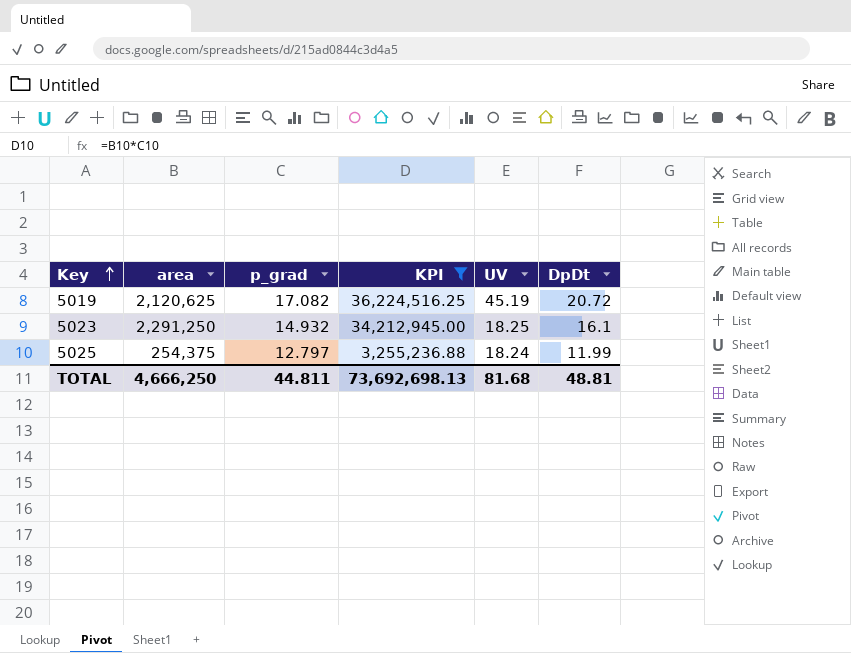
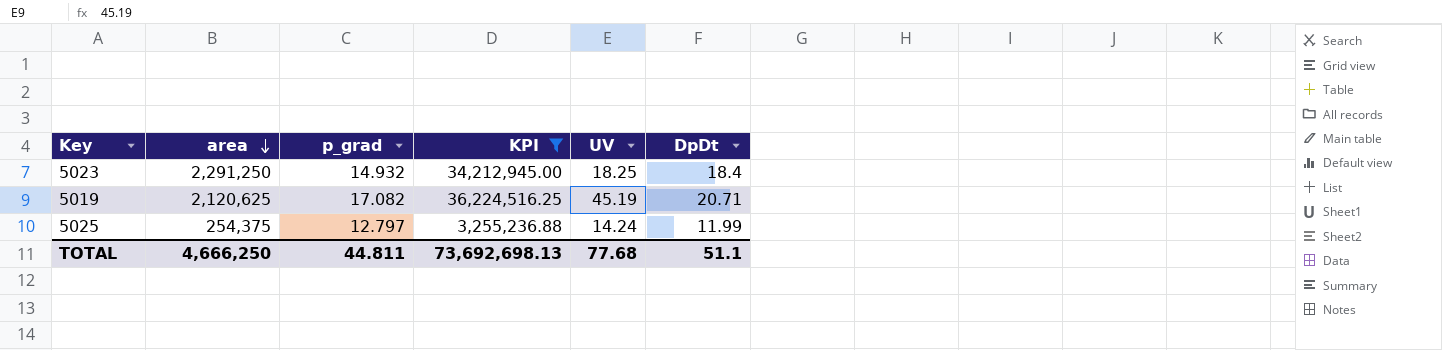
row order: Key ascending -> area descending
5023 | DpDt: 16.1 -> 18.4
5019 | DpDt: 20.72 -> 20.71
5025 | UV: 18.24 -> 14.24
TOTAL | UV: 81.68 -> 77.68
TOTAL | DpDt: 48.81 -> 51.1

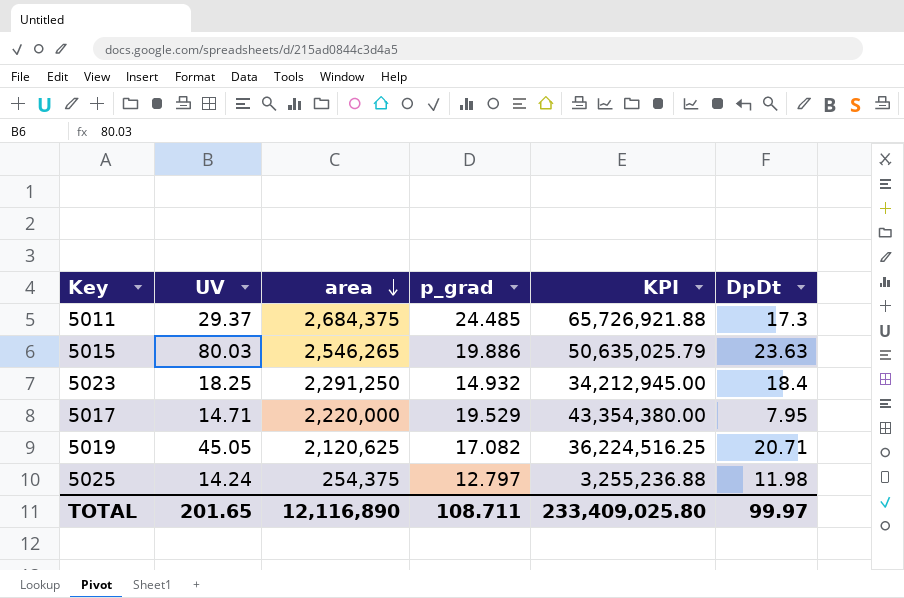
filter: KPI <= 36,224,516.25 -> none
column UV | position: 5 -> 2
5019 | UV: 45.19 -> 45.05
5025 | DpDt: 11.99 -> 11.98
TOTAL | UV: 77.68 -> 201.65
TOTAL | area: 4,666,250 -> 12,116,890
TOTAL | p_grad: 44.811 -> 108.711
TOTAL | KPI: 73,692,698.13 -> 233,409,025.80
TOTAL | DpDt: 51.1 -> 99.97

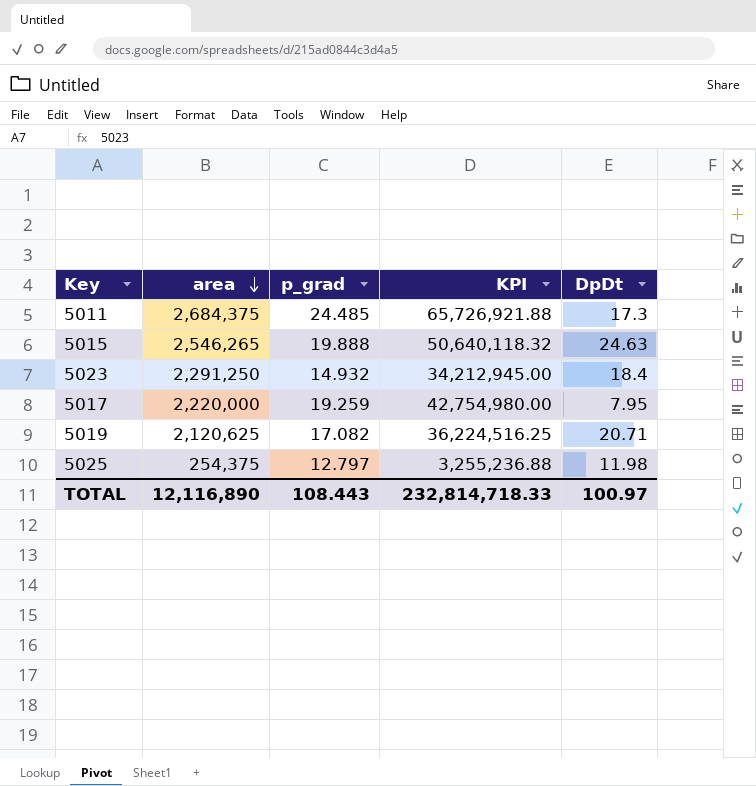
column UV | position: 2 -> none
5015 | p_grad: 19.886 -> 19.888
5015 | KPI: 50,635,025.79 -> 50,640,118.32
5015 | DpDt: 23.63 -> 24.63
5017 | p_grad: 19.529 -> 19.259
5017 | KPI: 43,354,380.00 -> 42,754,980.00
TOTAL | p_grad: 108.711 -> 108.443
TOTAL | KPI: 233,409,025.80 -> 232,814,718.33
TOTAL | DpDt: 99.97 -> 100.97

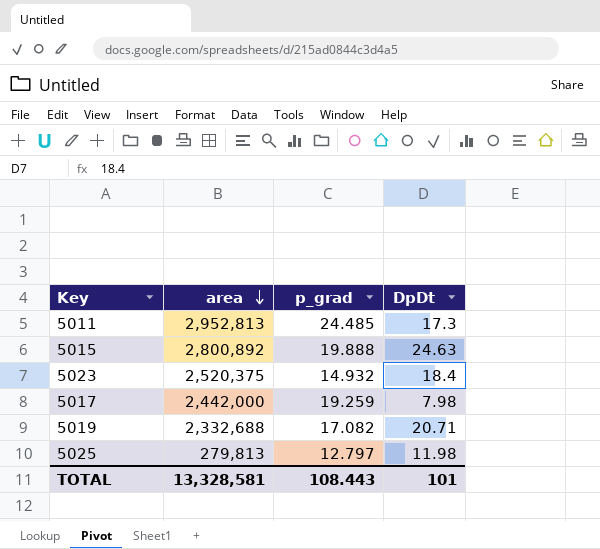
column KPI | formula: [area] * [p_grad] -> none
5011 | area: 2,684,375 -> 2,952,813
5015 | area: 2,546,265 -> 2,800,892
5023 | area: 2,291,250 -> 2,520,375
5017 | area: 2,220,000 -> 2,442,000
5017 | DpDt: 7.95 -> 7.98
5019 | area: 2,120,625 -> 2,332,688
5025 | area: 254,375 -> 279,813
TOTAL | area: 12,116,890 -> 13,328,581
TOTAL | DpDt: 100.97 -> 101

